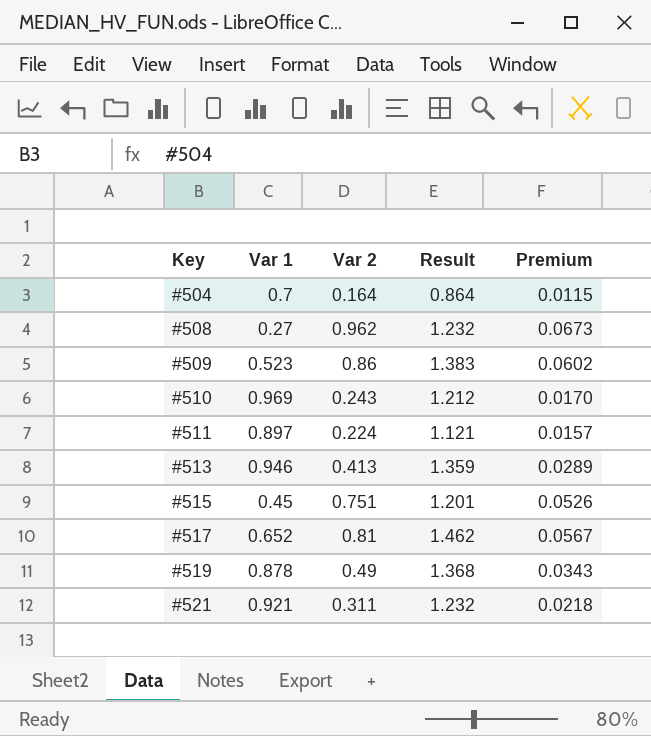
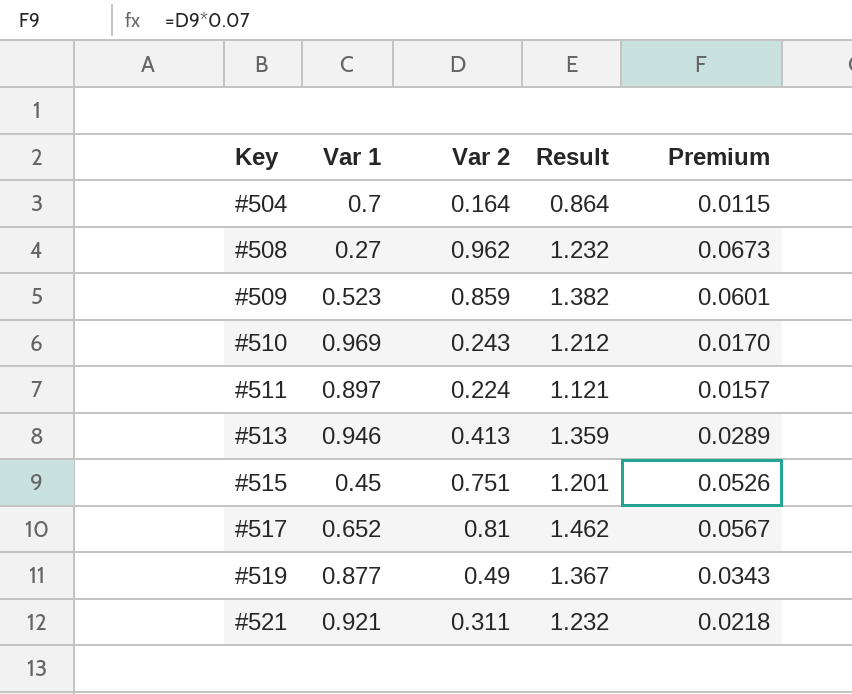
#509 | Var 2: 0.86 -> 0.859
#509 | Result: 1.383 -> 1.382
#509 | Premium: 0.0602 -> 0.0601
#519 | Var 1: 0.878 -> 0.877
#519 | Result: 1.368 -> 1.367

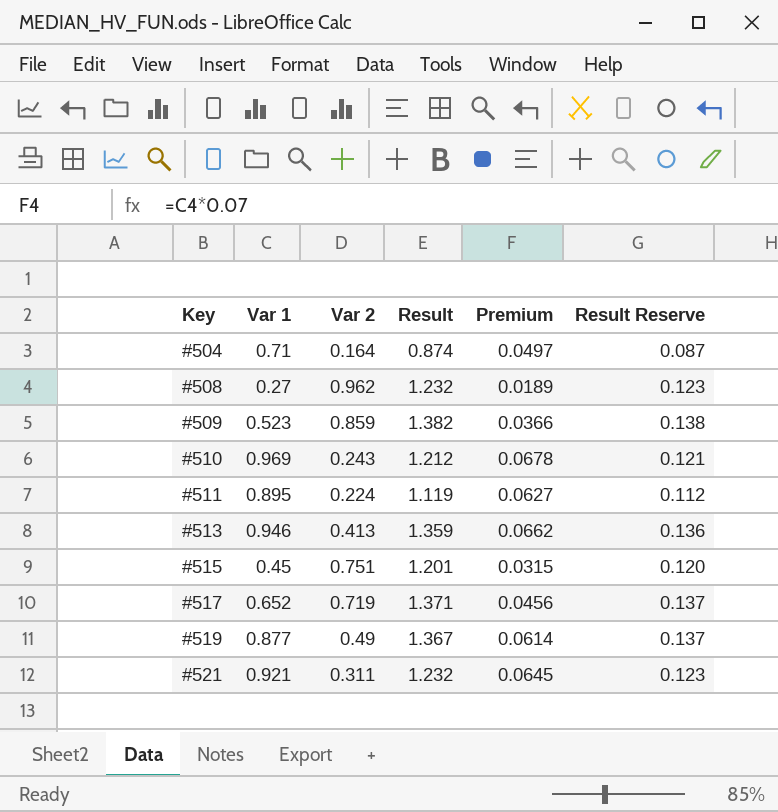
column Premium | formula: [Var 2] * 0.07 -> [Var 1] * 0.07
column Result Reserve | formula: none -> [Result] * 0.1
#504 | Var 1: 0.7 -> 0.71
#504 | Result: 0.864 -> 0.874
#511 | Var 1: 0.897 -> 0.895
#511 | Result: 1.121 -> 1.119
#517 | Var 2: 0.81 -> 0.719
#517 | Result: 1.462 -> 1.371

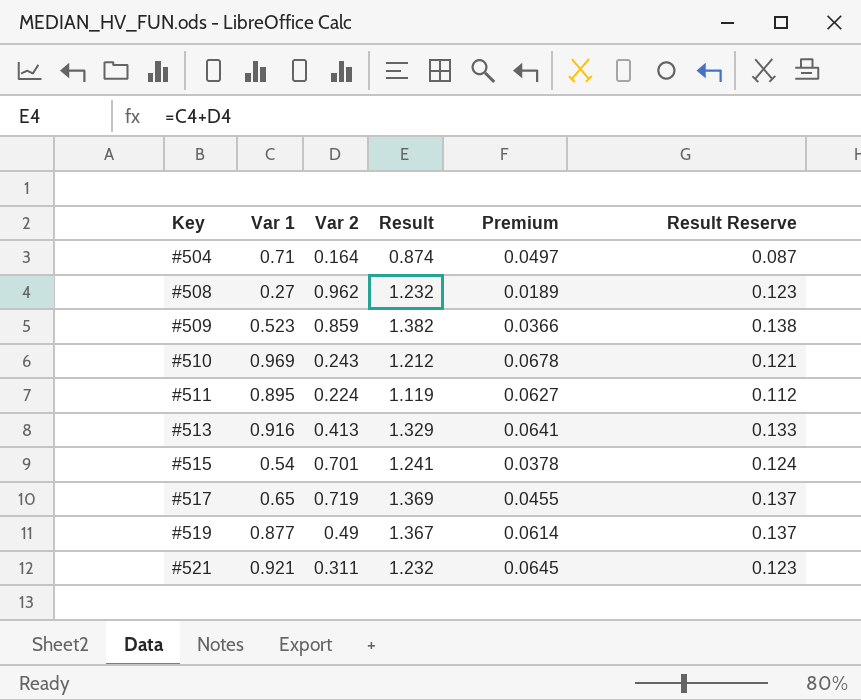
#513 | Var 1: 0.946 -> 0.916
#513 | Result: 1.359 -> 1.329
#513 | Premium: 0.0662 -> 0.0641
#513 | Result Reserve: 0.136 -> 0.133
#515 | Var 1: 0.45 -> 0.54
#515 | Var 2: 0.751 -> 0.701
#515 | Result: 1.201 -> 1.241
#515 | Premium: 0.0315 -> 0.0378
#515 | Result Reserve: 0.120 -> 0.124
#517 | Var 1: 0.652 -> 0.65
#517 | Result: 1.371 -> 1.369
#517 | Premium: 0.0456 -> 0.0455

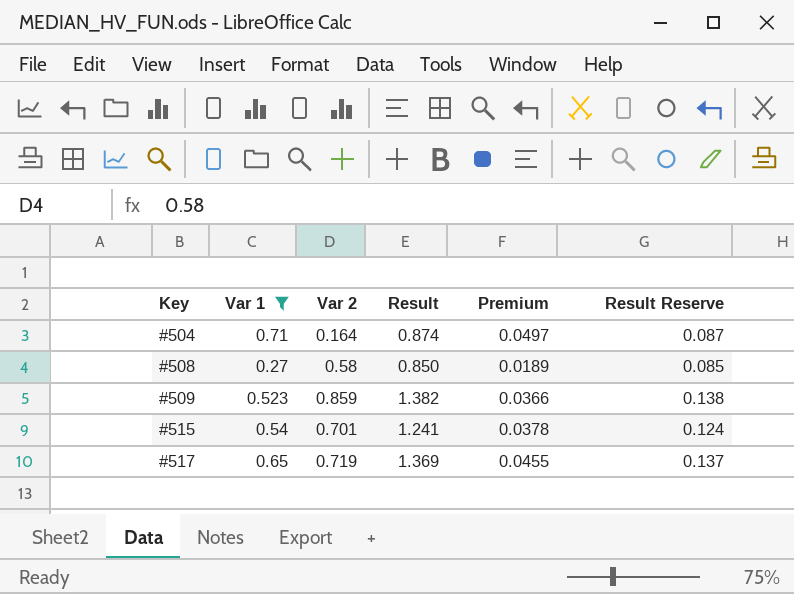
filter: none -> Var 1 <= 0.71
#508 | Var 2: 0.962 -> 0.58
#508 | Result: 1.232 -> 0.850
#508 | Result Reserve: 0.123 -> 0.085

